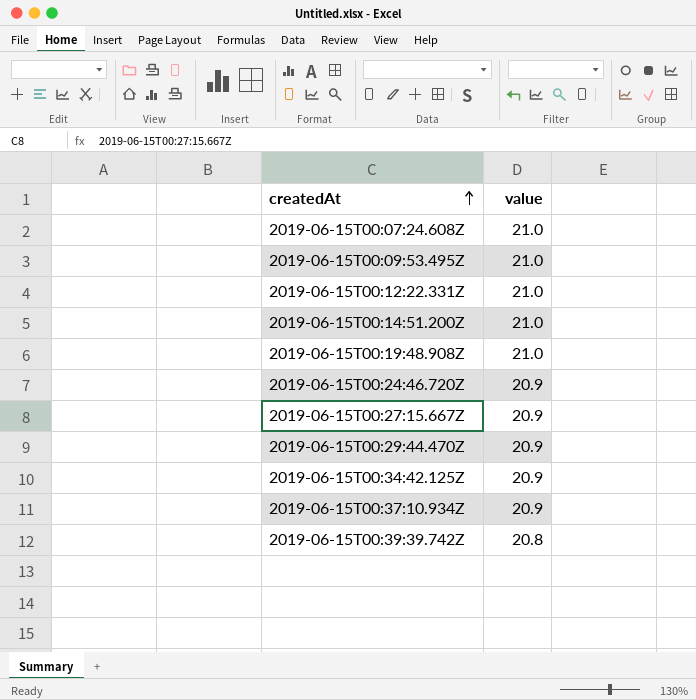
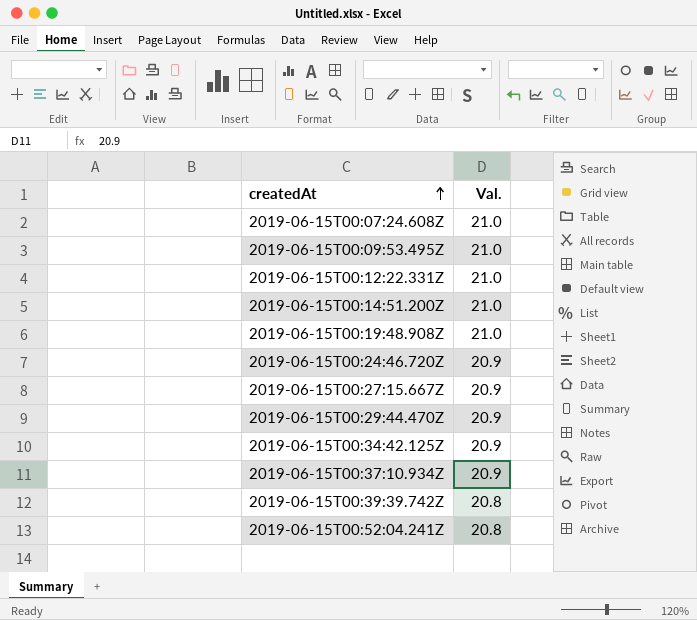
column name: value -> Val.
row 2019-06-15T00:52:04.241Z: none -> 20.8

